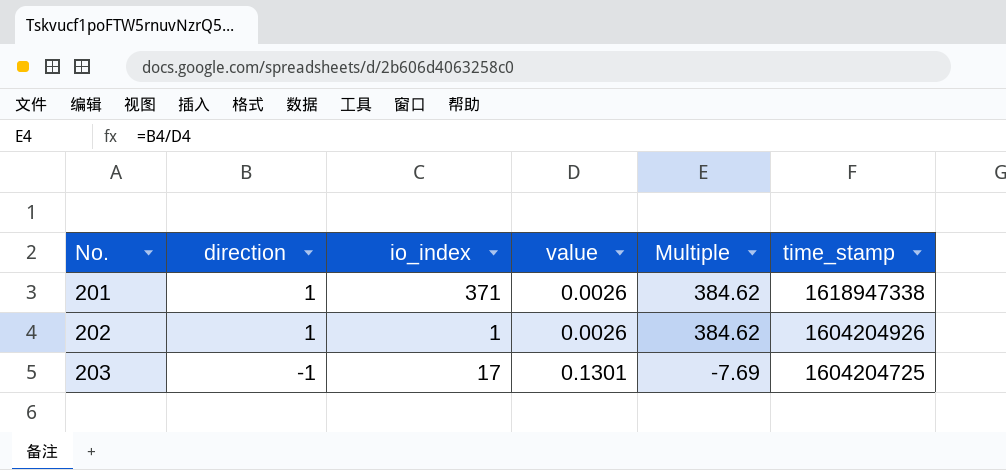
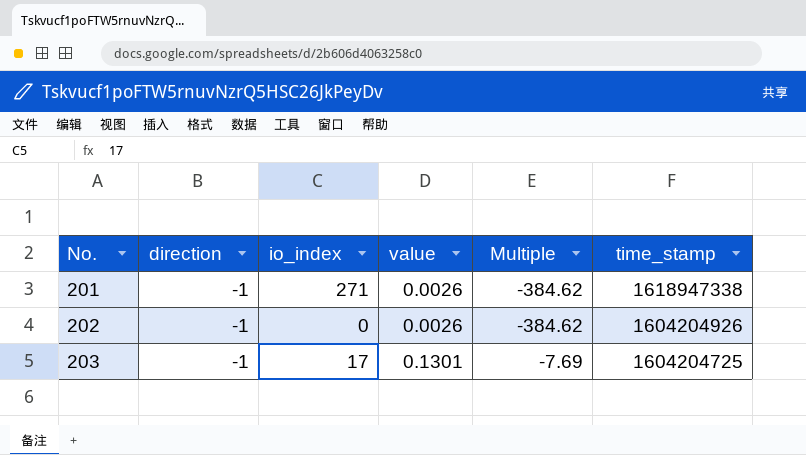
201 | direction: 1 -> -1
201 | io_index: 371 -> 271
201 | Multiple: 384.62 -> -384.62
202 | direction: 1 -> -1
202 | io_index: 1 -> 0
202 | Multiple: 384.62 -> -384.62

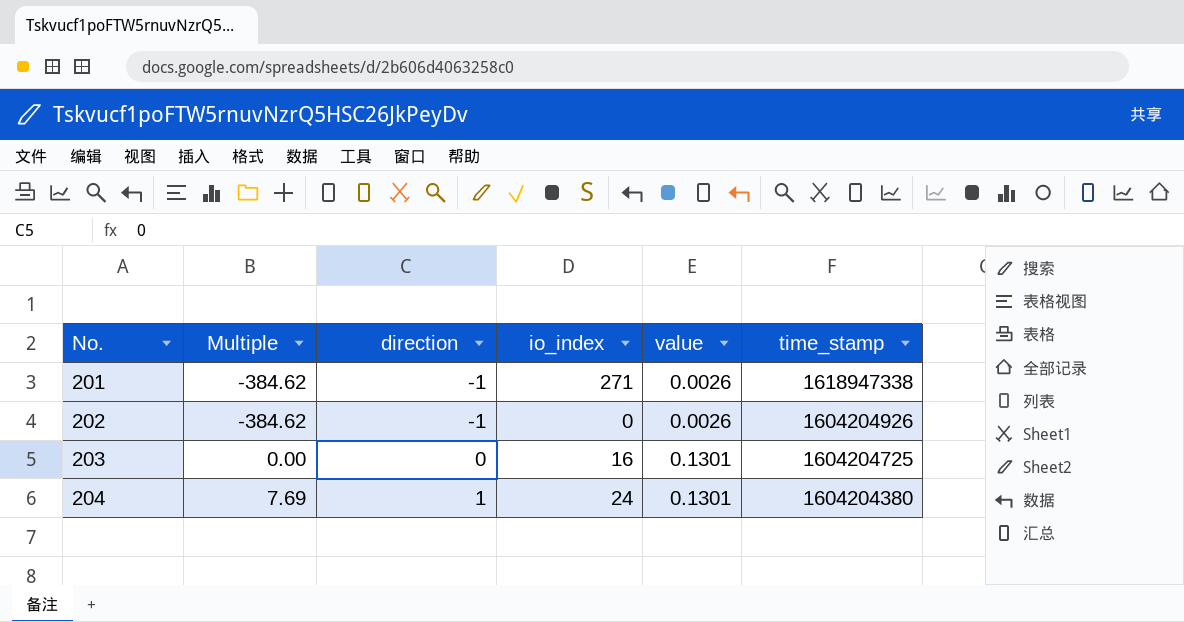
column Multiple | position: 5 -> 2
203 | Multiple: -7.69 -> 0.00
203 | direction: -1 -> 0
203 | io_index: 17 -> 16
row 204: none -> 7.69 | 1 | 24 | 0.1301 | 1604204380

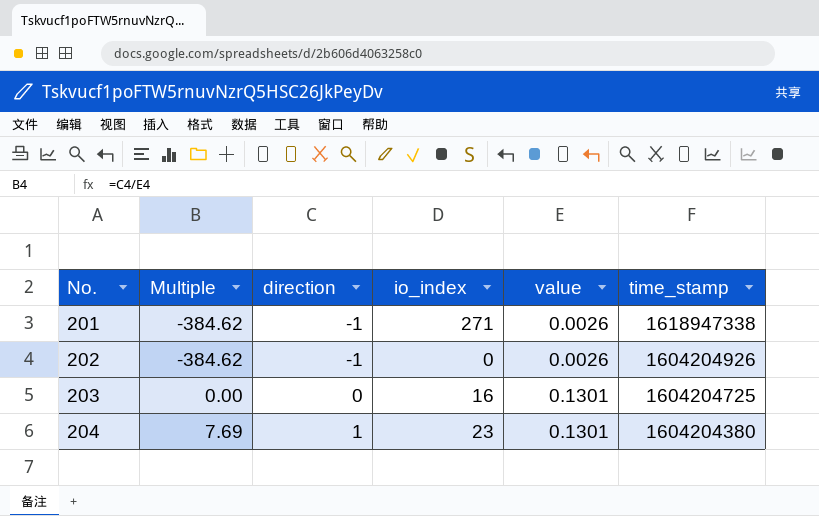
204 | io_index: 24 -> 23

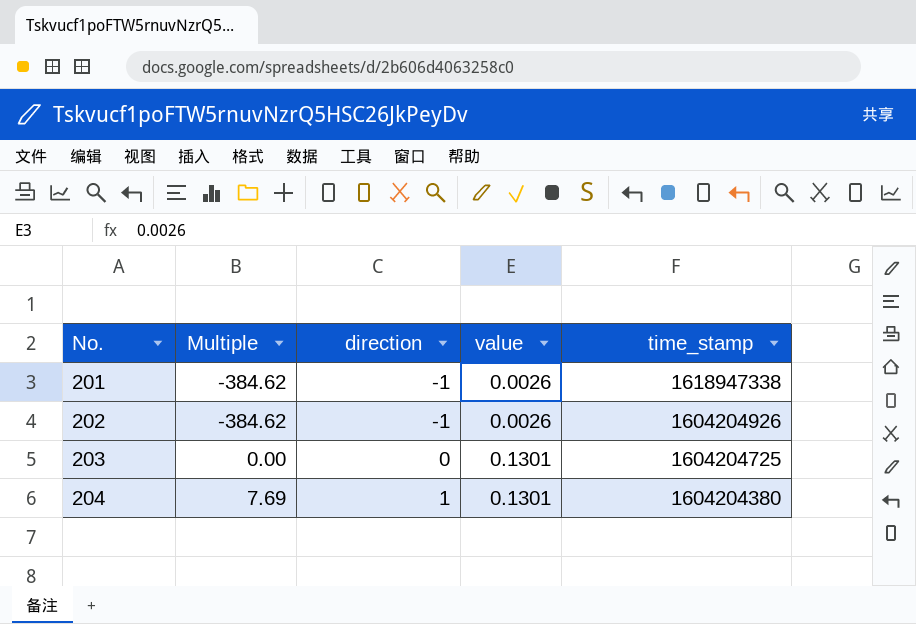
column io_index | position: 4 -> none

